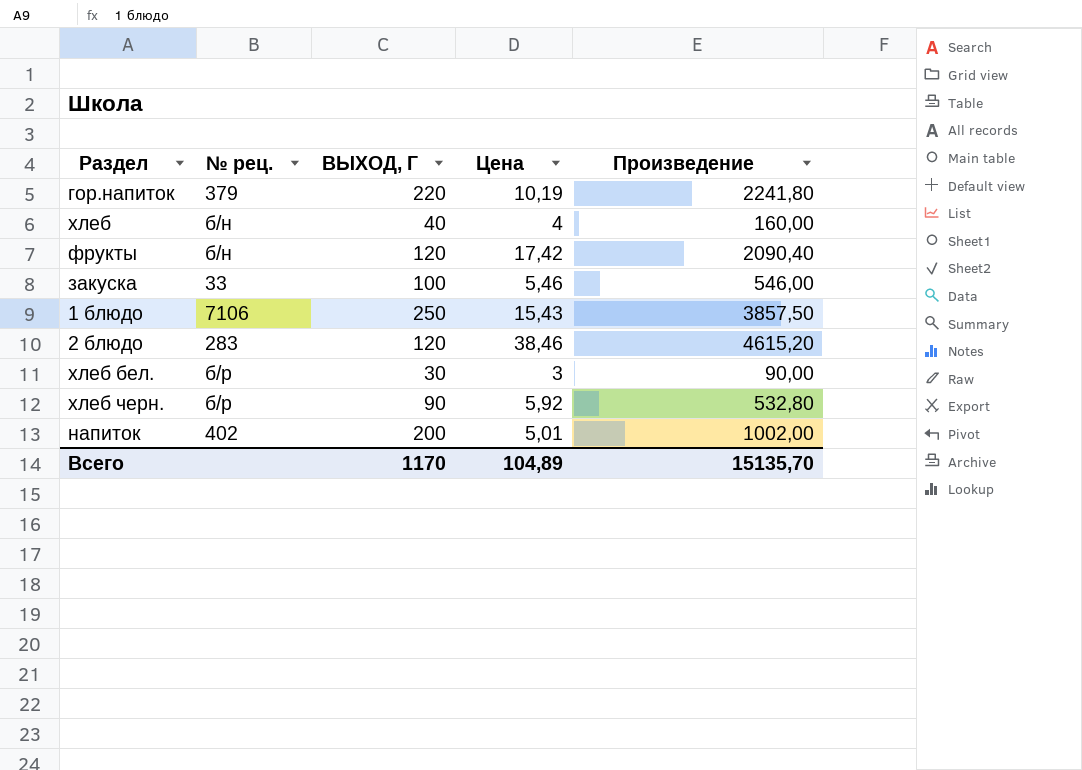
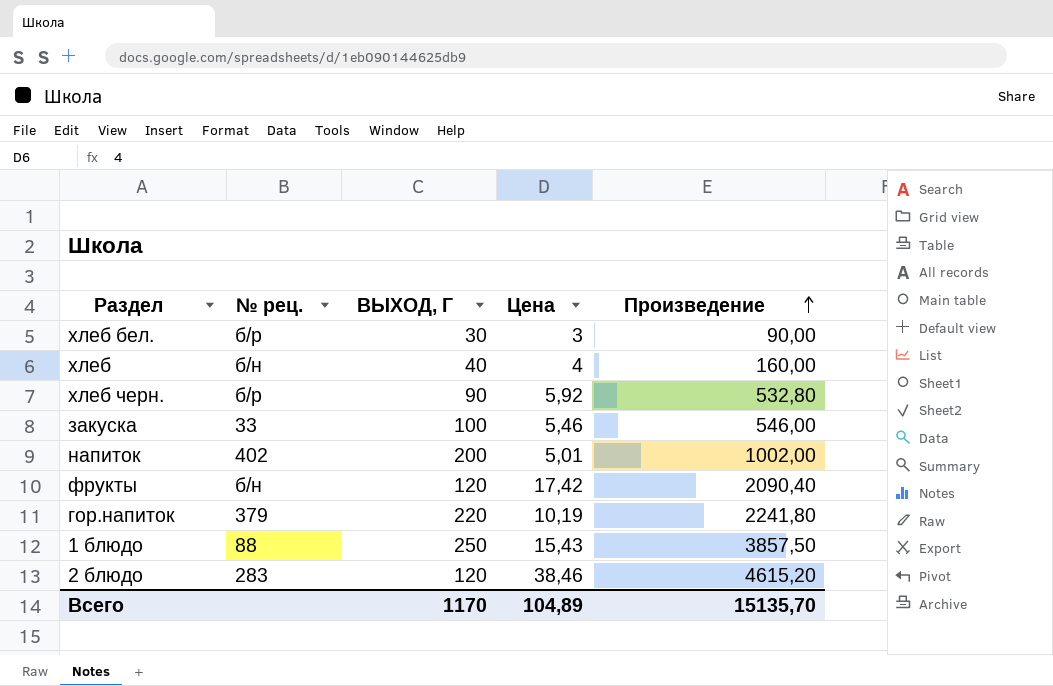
row order: none -> Произведение ascending
1 блюдо | № рец.: 7106 -> 88

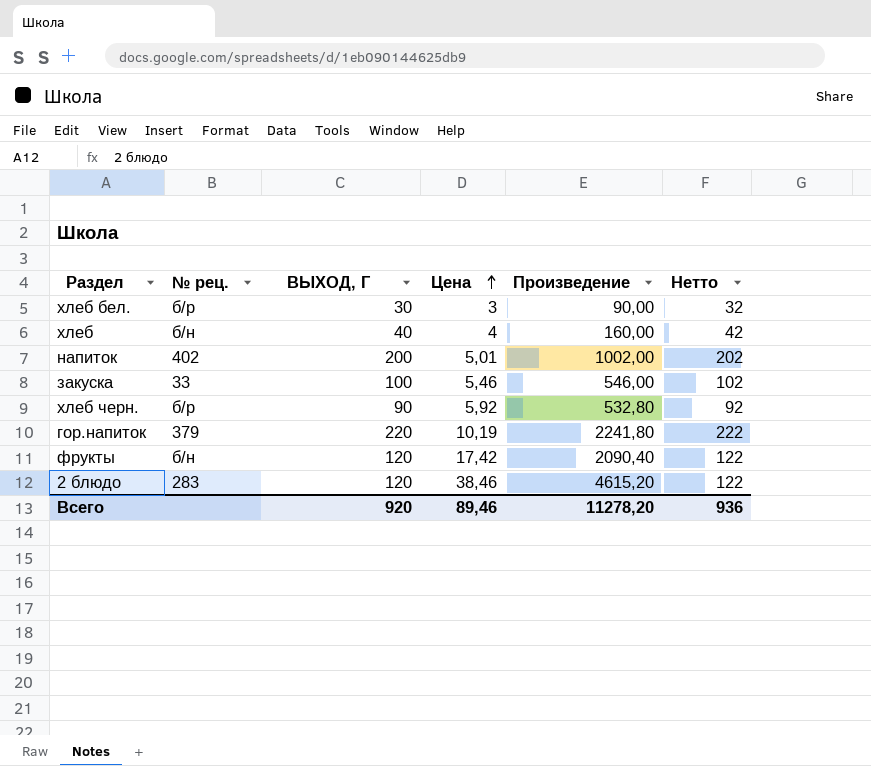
row order: Произведение ascending -> Цена ascending
column Нетто | formula: none -> [ВЫХОД, Г] + 2
row 1 блюдо: 88 | 250 | 15,43 | 3857,50 -> none
Всего | ВЫХОД, Г: 1170 -> 920
Всего | Цена: 104,89 -> 89,46
Всего | Произведение: 15135,70 -> 11278,20

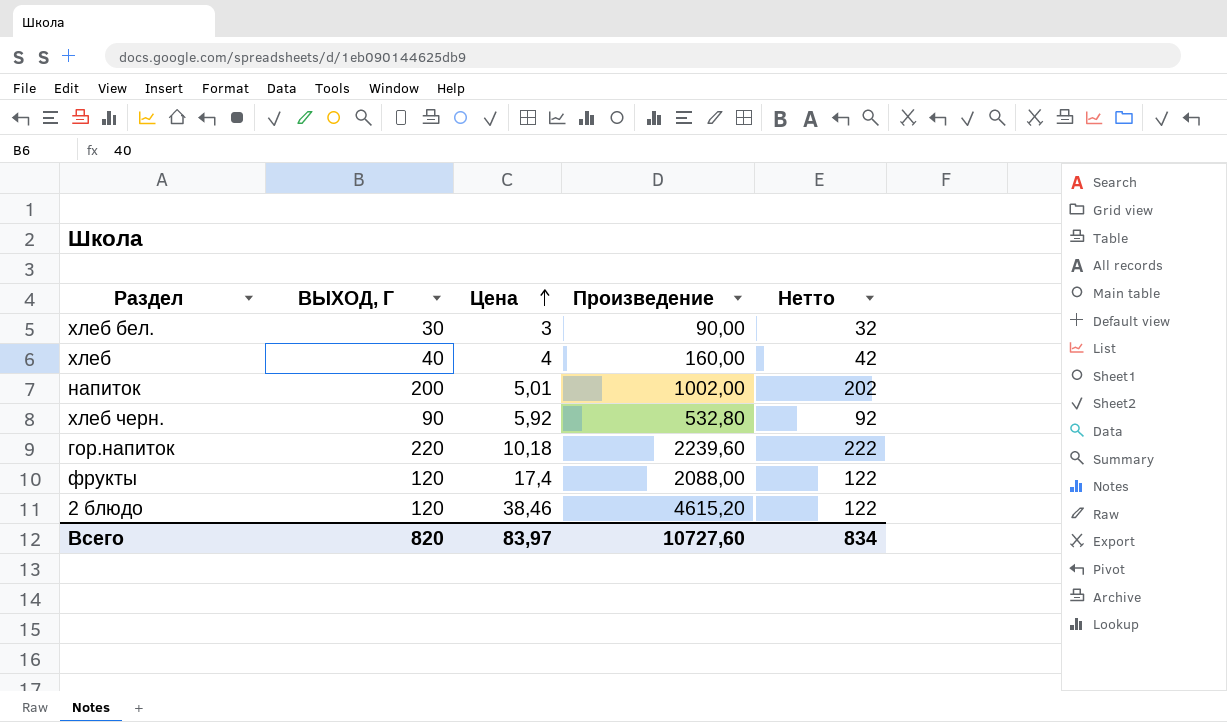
column № рец. | position: 2 -> none
row закуска: 33 | 100 | 5,46 | 546,00 | 102 -> none
гор.напиток | Цена: 10,19 -> 10,18
гор.напиток | Произведение: 2241,80 -> 2239,60
фрукты | Цена: 17,42 -> 17,4
фрукты | Произведение: 2090,40 -> 2088,00
Всего | ВЫХОД, Г: 920 -> 820
Всего | Цена: 89,46 -> 83,97
Всего | Произведение: 11278,20 -> 10727,60
Всего | Нетто: 936 -> 834

